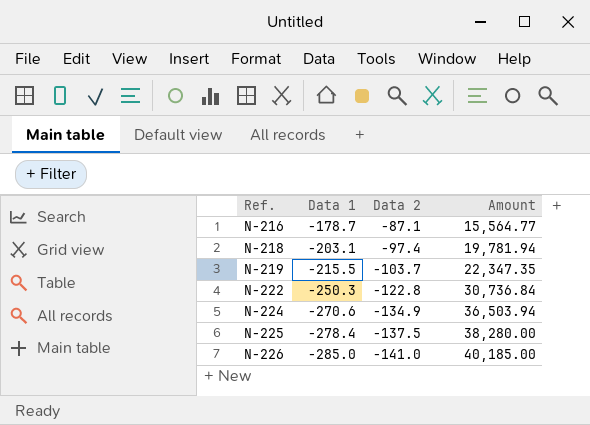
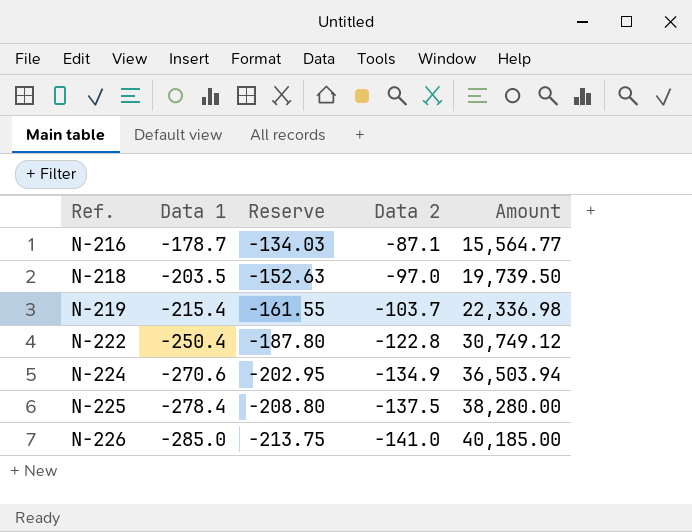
column Reserve | formula: none -> [Data 1] * 0.75
N-218 | Data 1: -203.1 -> -203.5
N-218 | Data 2: -97.4 -> -97.0
N-218 | Amount: 19,781.94 -> 19,739.50
N-219 | Data 1: -215.5 -> -215.4
N-219 | Amount: 22,347.35 -> 22,336.98
N-222 | Data 1: -250.3 -> -250.4
N-222 | Amount: 30,736.84 -> 30,749.12

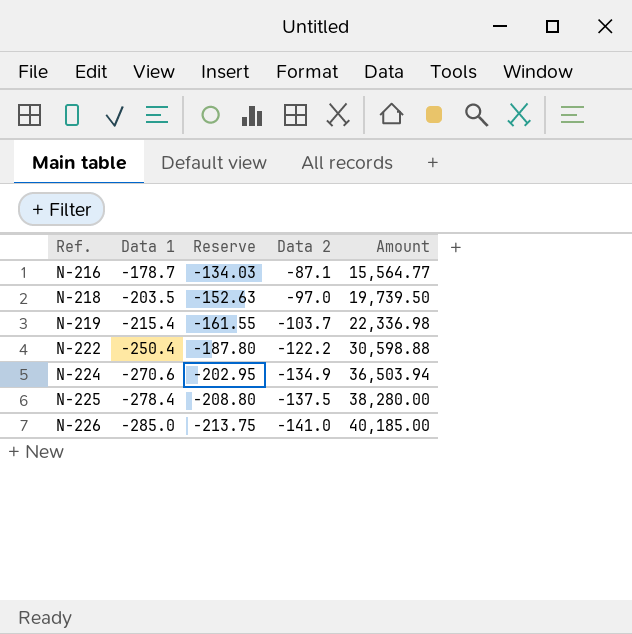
N-222 | Data 2: -122.8 -> -122.2
N-222 | Amount: 30,749.12 -> 30,598.88

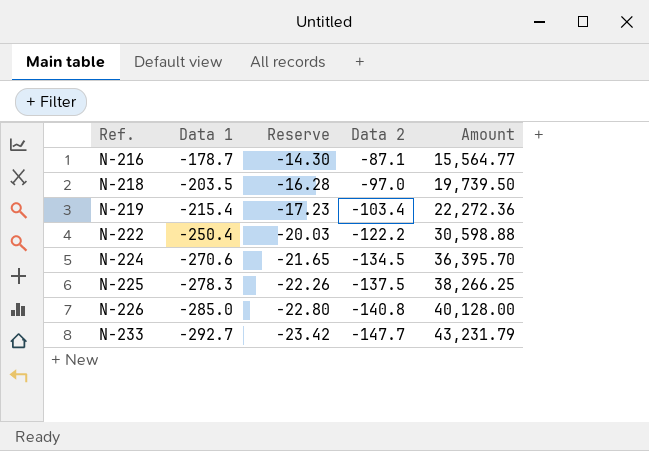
column Reserve | formula: [Data 1] * 0.75 -> [Data 1] * 0.08
N-219 | Data 2: -103.7 -> -103.4
N-219 | Amount: 22,336.98 -> 22,272.36
N-224 | Data 2: -134.9 -> -134.5
N-224 | Amount: 36,503.94 -> 36,395.70
N-225 | Data 1: -278.4 -> -278.3
N-225 | Amount: 38,280.00 -> 38,266.25
N-226 | Data 2: -141.0 -> -140.8
N-226 | Amount: 40,185.00 -> 40,128.00
row N-233: none -> -292.7 | -23.42 | -147.7 | 43,231.79

